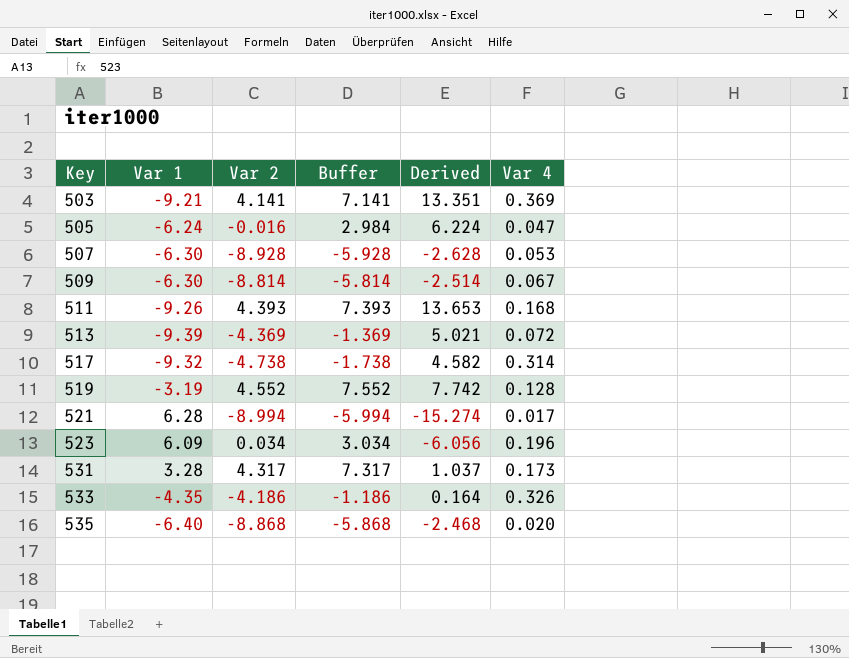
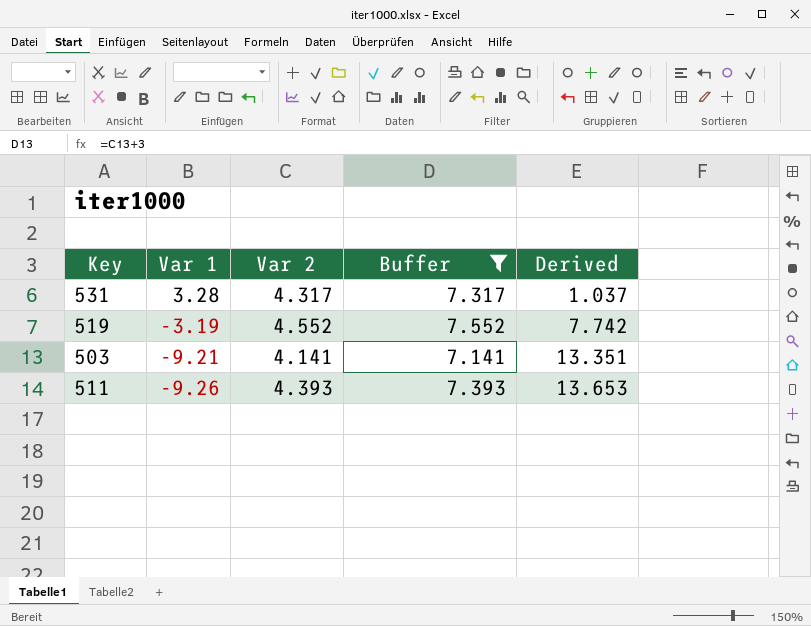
filter: none -> Buffer >= 7.141
row order: Key ascending -> Var 1 descending
column Var 4 | position: 6 -> none

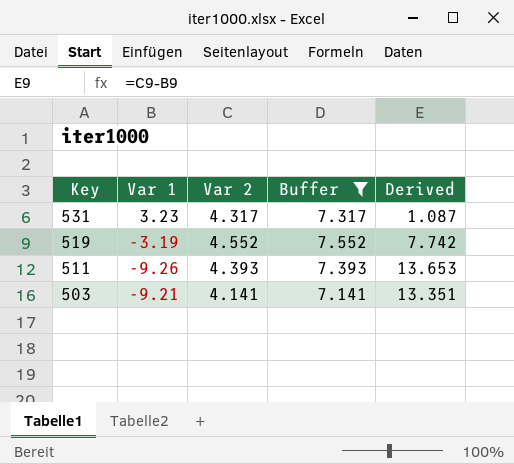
row order: Var 1 descending -> Key descending
531 | Var 1: 3.28 -> 3.23
531 | Derived: 1.037 -> 1.087

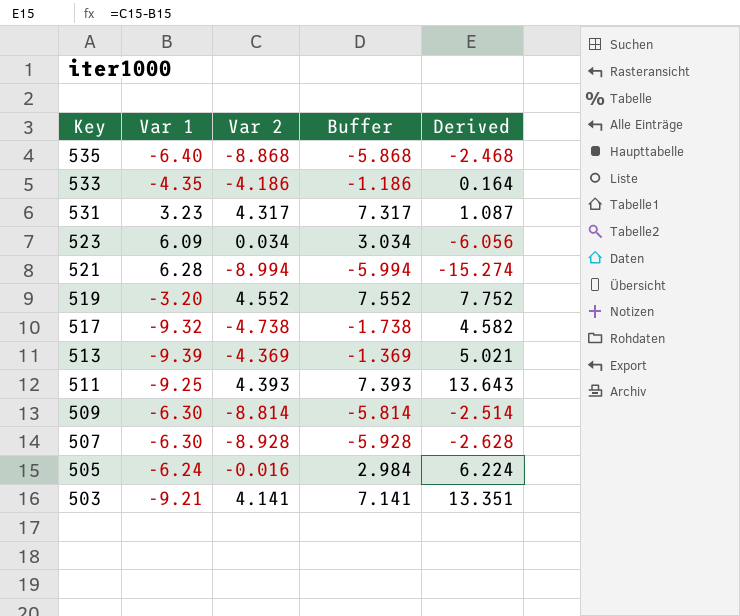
filter: Buffer >= 7.141 -> none
519 | Var 1: -3.19 -> -3.20
519 | Derived: 7.742 -> 7.752
511 | Var 1: -9.26 -> -9.25
511 | Derived: 13.653 -> 13.643

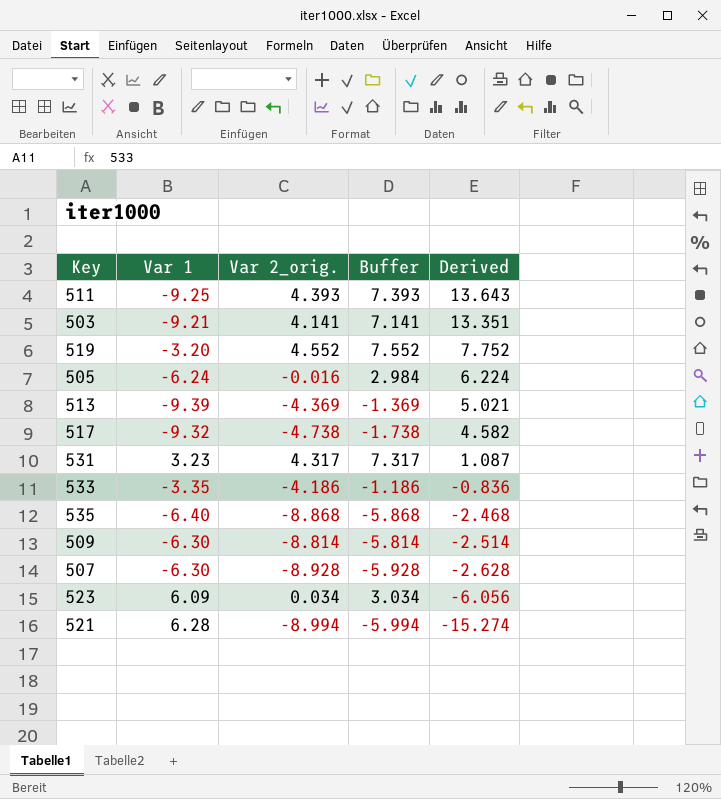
row order: Key descending -> Derived descending
column name: Var 2 -> Var 2_orig.
533 | Var 1: -4.35 -> -3.35
533 | Derived: 0.164 -> -0.836

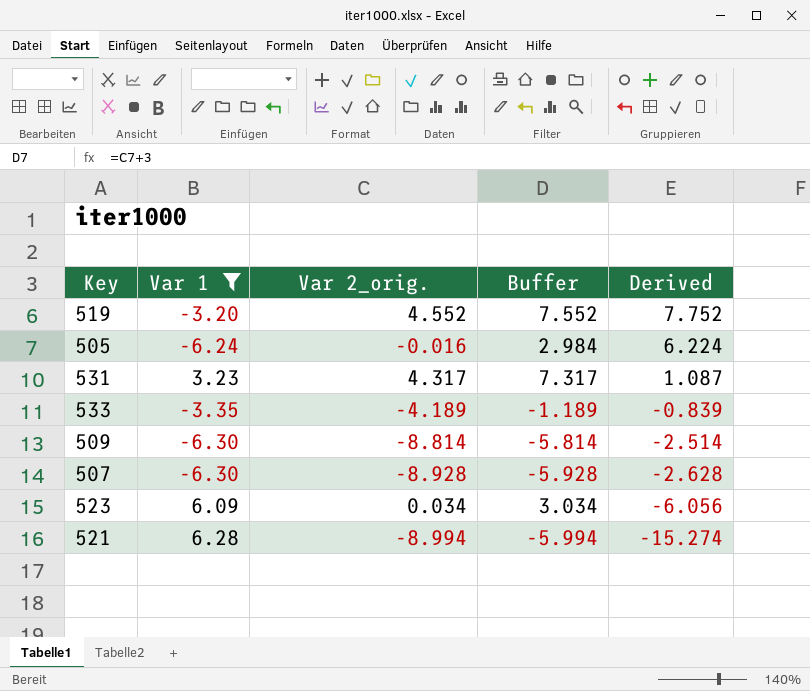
filter: none -> Var 1 >= -6.30
533 | Var 2_orig.: -4.186 -> -4.189
533 | Buffer: -1.186 -> -1.189
533 | Derived: -0.836 -> -0.839

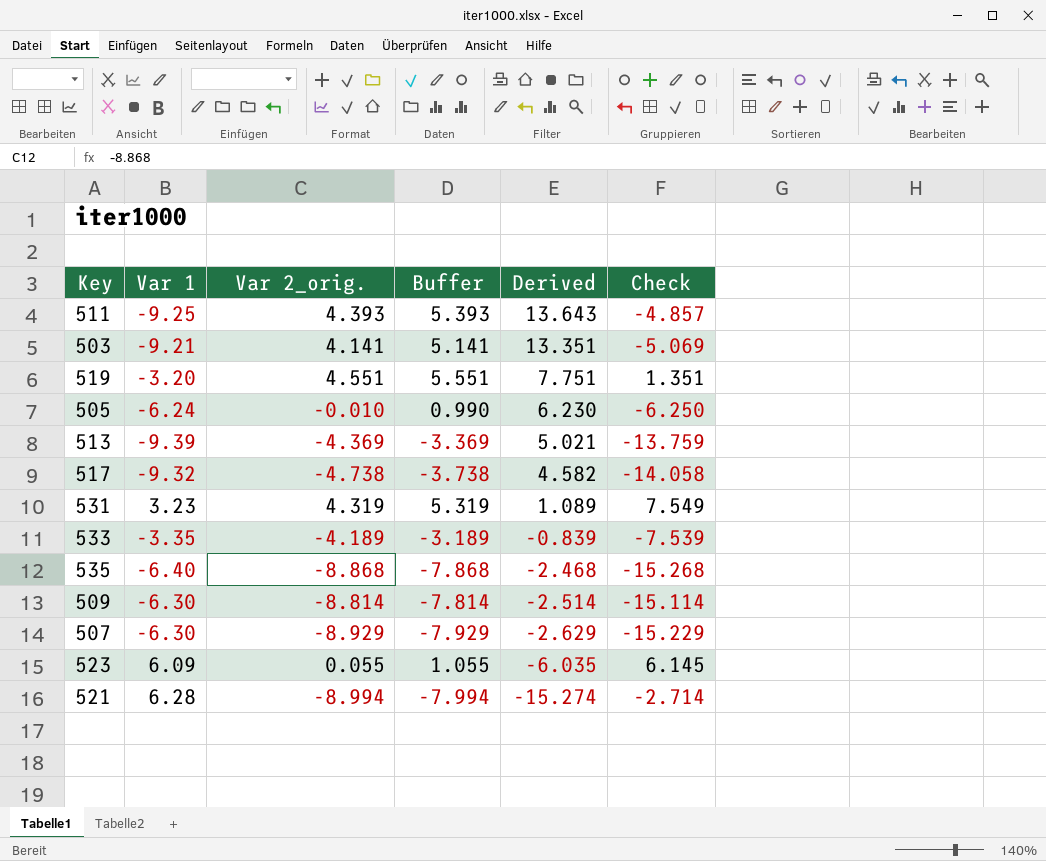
filter: Var 1 >= -6.30 -> none
column Buffer | formula: [Var 2_orig.] + 3 -> [Var 2_orig.] + 1
column Check | formula: none -> [Var 1] + [Var 2_orig.]
519 | Var 2_orig.: 4.552 -> 4.551
519 | Derived: 7.752 -> 7.751
505 | Var 2_orig.: -0.016 -> -0.010
505 | Derived: 6.224 -> 6.230
531 | Var 2_orig.: 4.317 -> 4.319
531 | Derived: 1.087 -> 1.089
507 | Var 2_orig.: -8.928 -> -8.929
507 | Derived: -2.628 -> -2.629
523 | Var 2_orig.: 0.034 -> 0.055
523 | Derived: -6.056 -> -6.035

